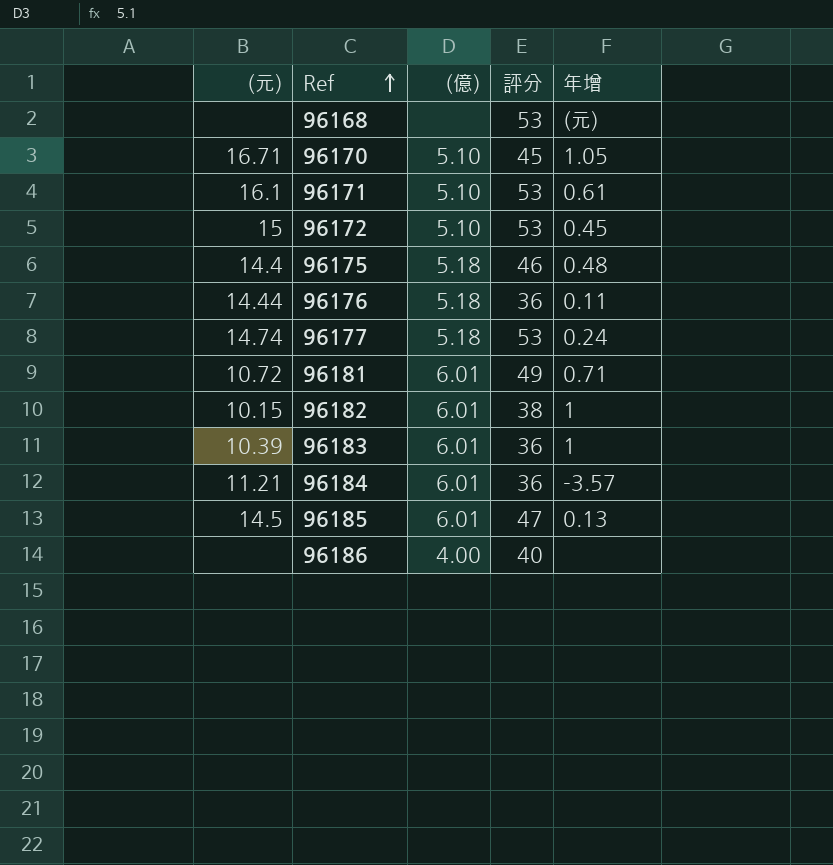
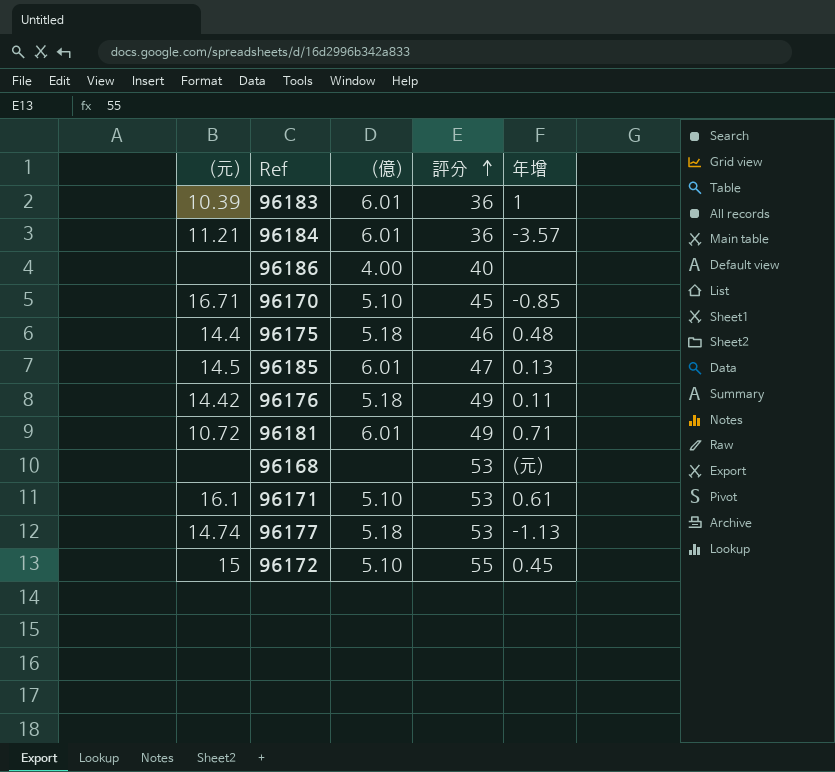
row order: Ref ascending -> 評分 ascending
row 96182: 10.15 | 6.01 | 38 | 1 -> none
96170 | 年增: 1.05 -> -0.85
96176 | (元): 14.44 -> 14.42
96176 | 評分: 36 -> 49
96177 | 年增: 0.24 -> -1.13
96172 | 評分: 53 -> 55

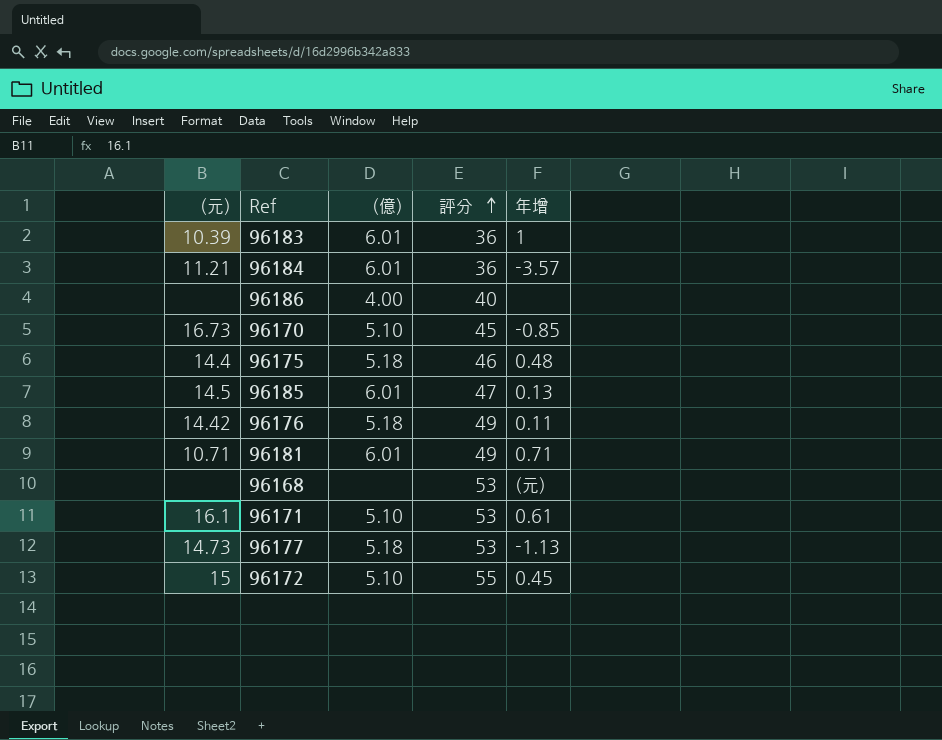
96170 | (元): 16.71 -> 16.73
96181 | (元): 10.72 -> 10.71
96177 | (元): 14.74 -> 14.73

